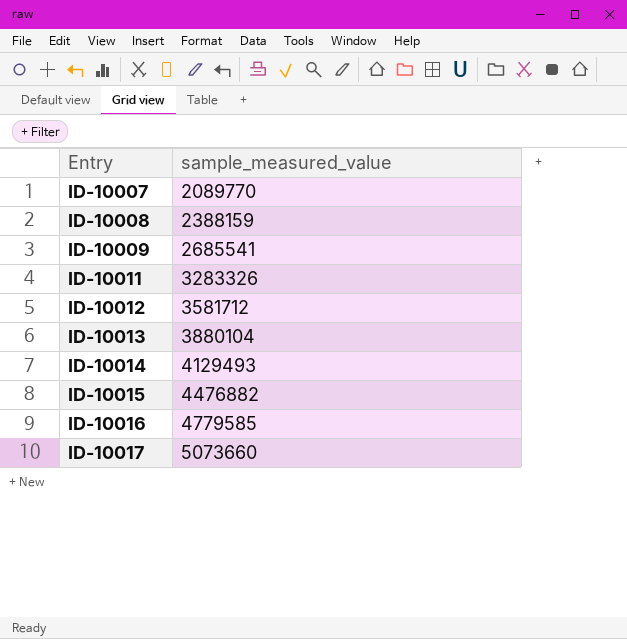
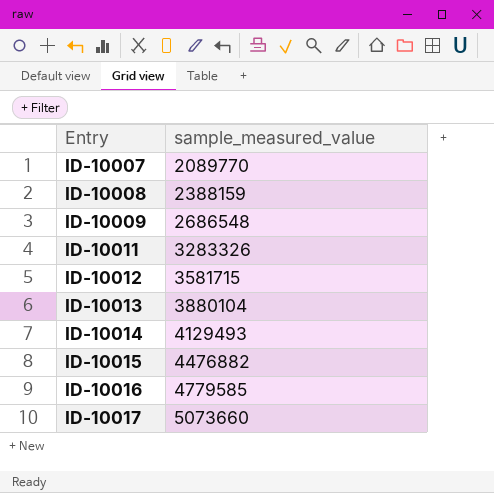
ID-10009 | sample_measured_value: 2685541 -> 2686548
ID-10012 | sample_measured_value: 3581712 -> 3581715

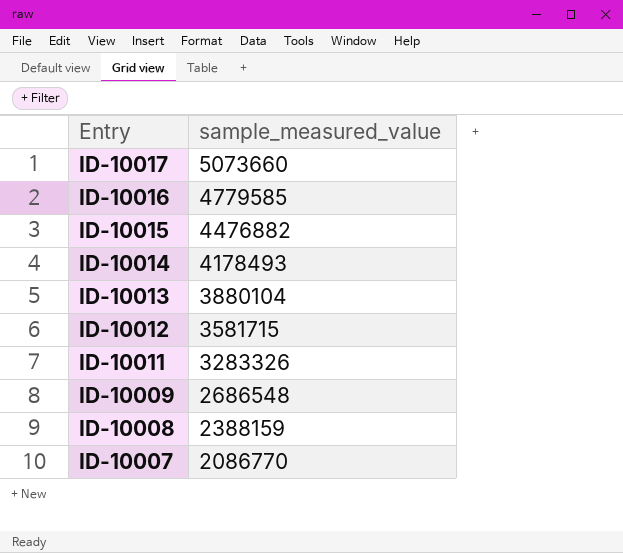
row order: Entry ascending -> Entry descending
ID-10014 | sample_measured_value: 4129493 -> 4178493
ID-10007 | sample_measured_value: 2089770 -> 2086770

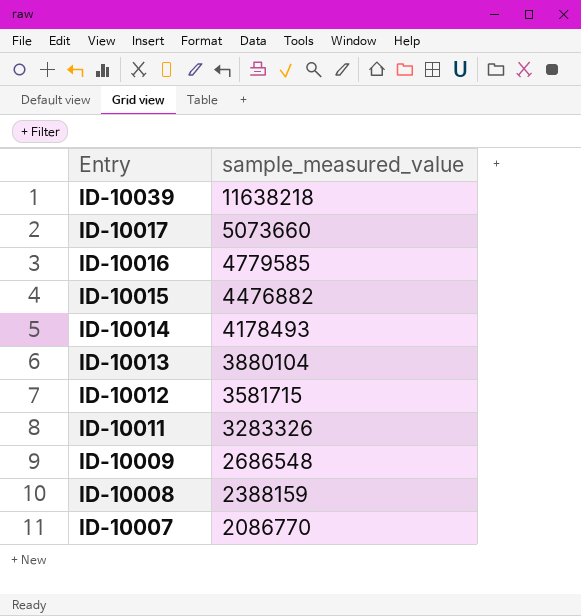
row ID-10039: none -> 11638218

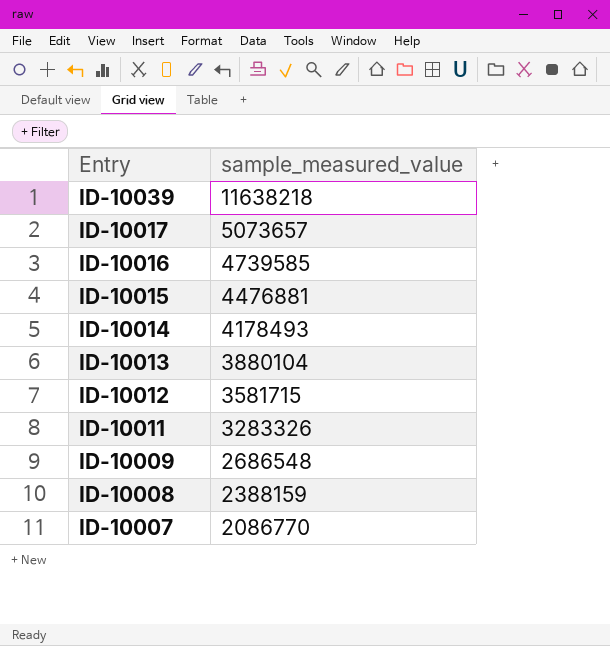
ID-10017 | sample_measured_value: 5073660 -> 5073657
ID-10016 | sample_measured_value: 4779585 -> 4739585
ID-10015 | sample_measured_value: 4476882 -> 4476881

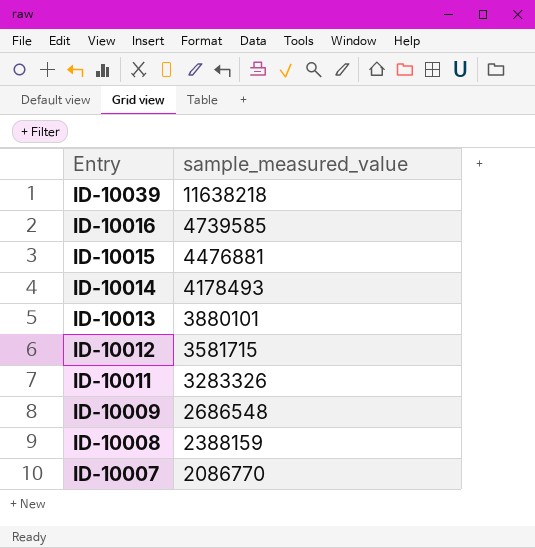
row ID-10017: 5073657 -> none
ID-10013 | sample_measured_value: 3880104 -> 3880101

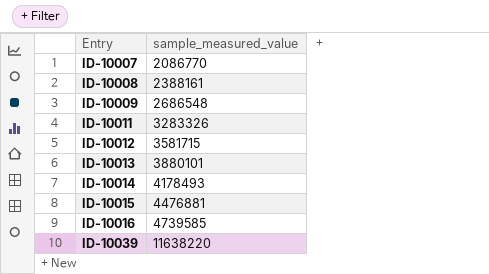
row order: Entry descending -> Entry ascending
ID-10008 | sample_measured_value: 2388159 -> 2388161
ID-10039 | sample_measured_value: 11638218 -> 11638220

